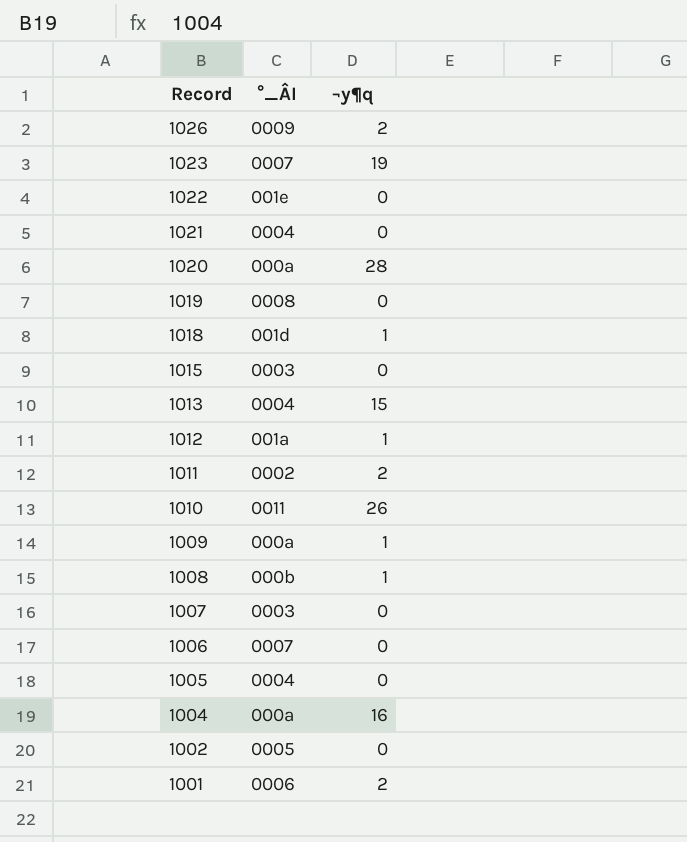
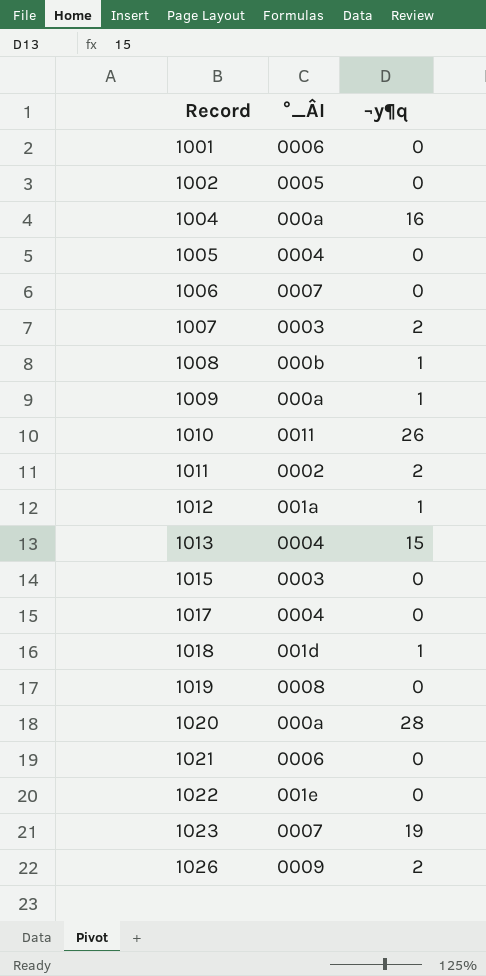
row order: Record descending -> Record ascending
1001 | ¬y¶q: 2 -> 0
1007 | ¬y¶q: 0 -> 2
row 1017: none -> 0004 | 0
1021 | °_ÂI: 0004 -> 0006

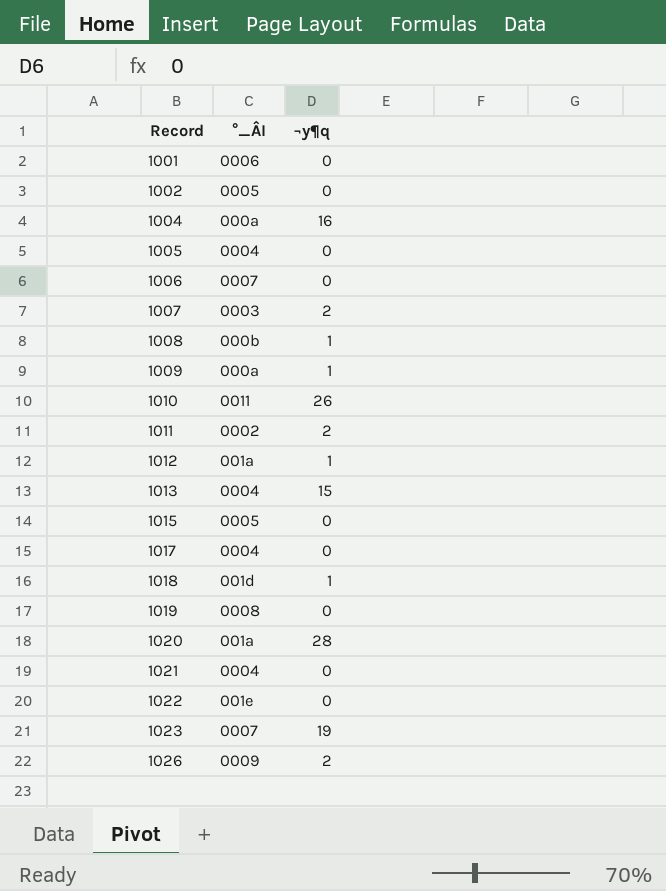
1015 | °_ÂI: 0003 -> 0005
1020 | °_ÂI: 000a -> 001a
1021 | °_ÂI: 0006 -> 0004

